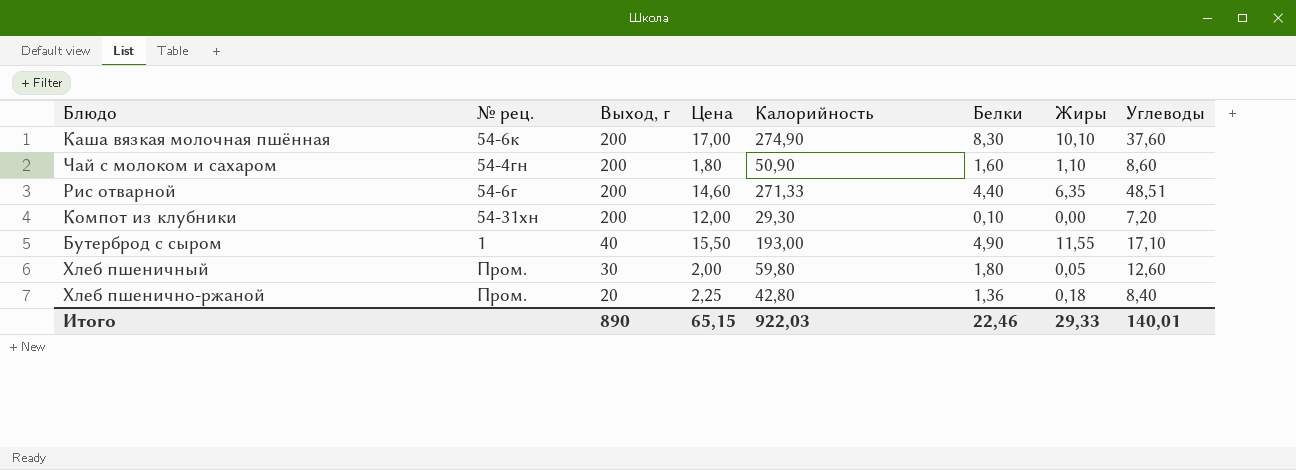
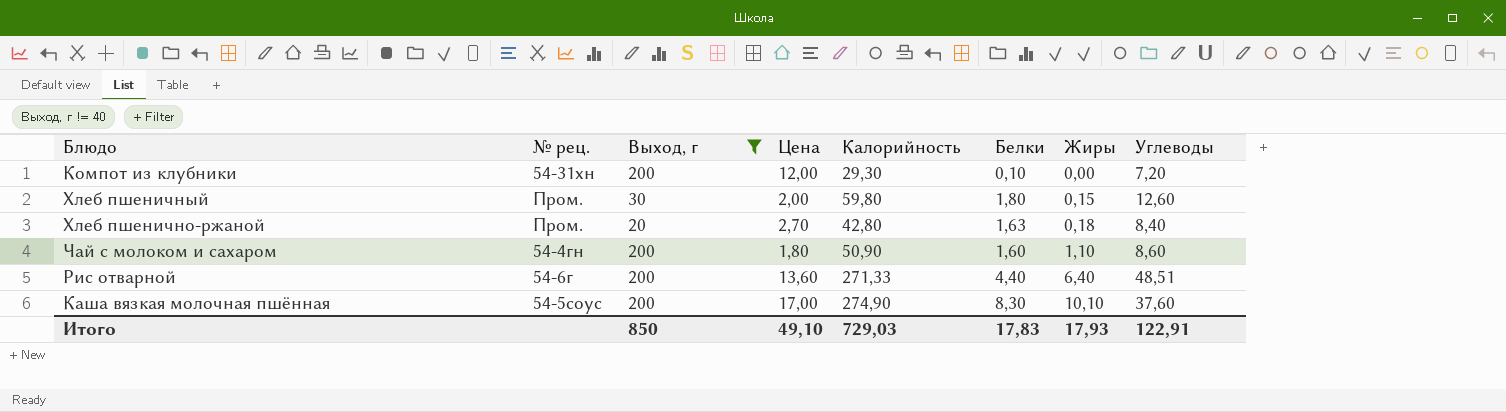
filter: none -> Выход, г != 40
row order: Выход, г descending -> Жиры ascending
Хлеб пшеничный | Жиры: 0,05 -> 0,15
Хлеб пшенично-ржаной | Цена: 2,25 -> 2,70
Хлеб пшенично-ржаной | Белки: 1,36 -> 1,63
Рис отварной | Цена: 14,60 -> 13,60
Рис отварной | Жиры: 6,35 -> 6,40
Каша вязкая молочная пшённая | № рец.: 54-6к -> 54-5соус
Итого | Выход, г: 890 -> 850
Итого | Цена: 65,15 -> 49,10
Итого | Калорийность: 922,03 -> 729,03
Итого | Белки: 22,46 -> 17,83
Итого | Жиры: 29,33 -> 17,93
Итого | Углеводы: 140,01 -> 122,91

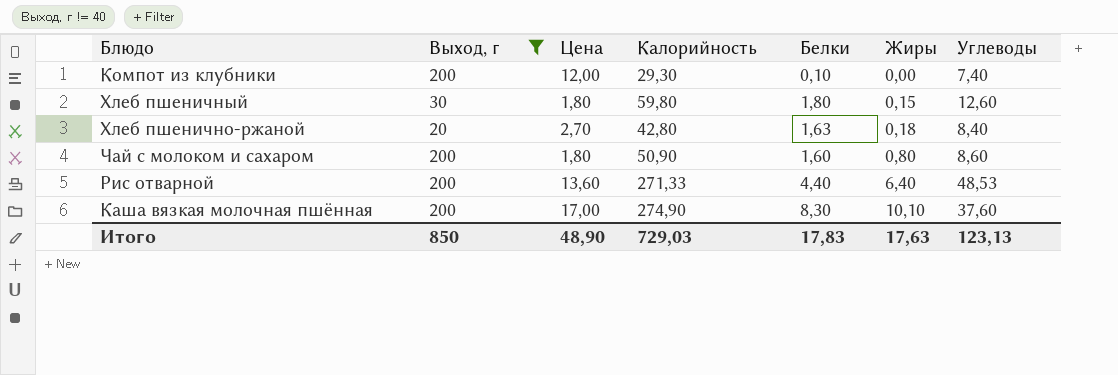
column № рец. | position: 2 -> none
Компот из клубники | Углеводы: 7,20 -> 7,40
Хлеб пшеничный | Цена: 2,00 -> 1,80
Чай с молоком и сахаром | Жиры: 1,10 -> 0,80
Рис отварной | Углеводы: 48,51 -> 48,53
Итого | Цена: 49,10 -> 48,90
Итого | Жиры: 17,93 -> 17,63
Итого | Углеводы: 122,91 -> 123,13

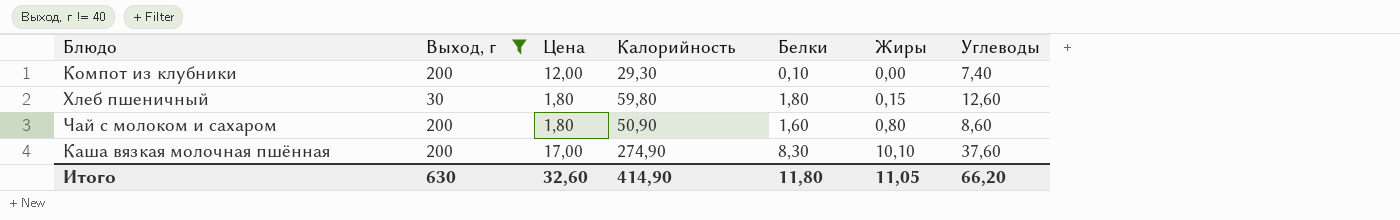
row Хлеб пшенично-ржаной: 20 | 2,70 | 42,80 | 1,63 | 0,18 | 8,40 -> none
row Рис отварной: 200 | 13,60 | 271,33 | 4,40 | 6,40 | 48,53 -> none
Итого | Выход, г: 850 -> 630
Итого | Цена: 48,90 -> 32,60
Итого | Калорийность: 729,03 -> 414,90
Итого | Белки: 17,83 -> 11,80
Итого | Жиры: 17,63 -> 11,05
Итого | Углеводы: 123,13 -> 66,20

